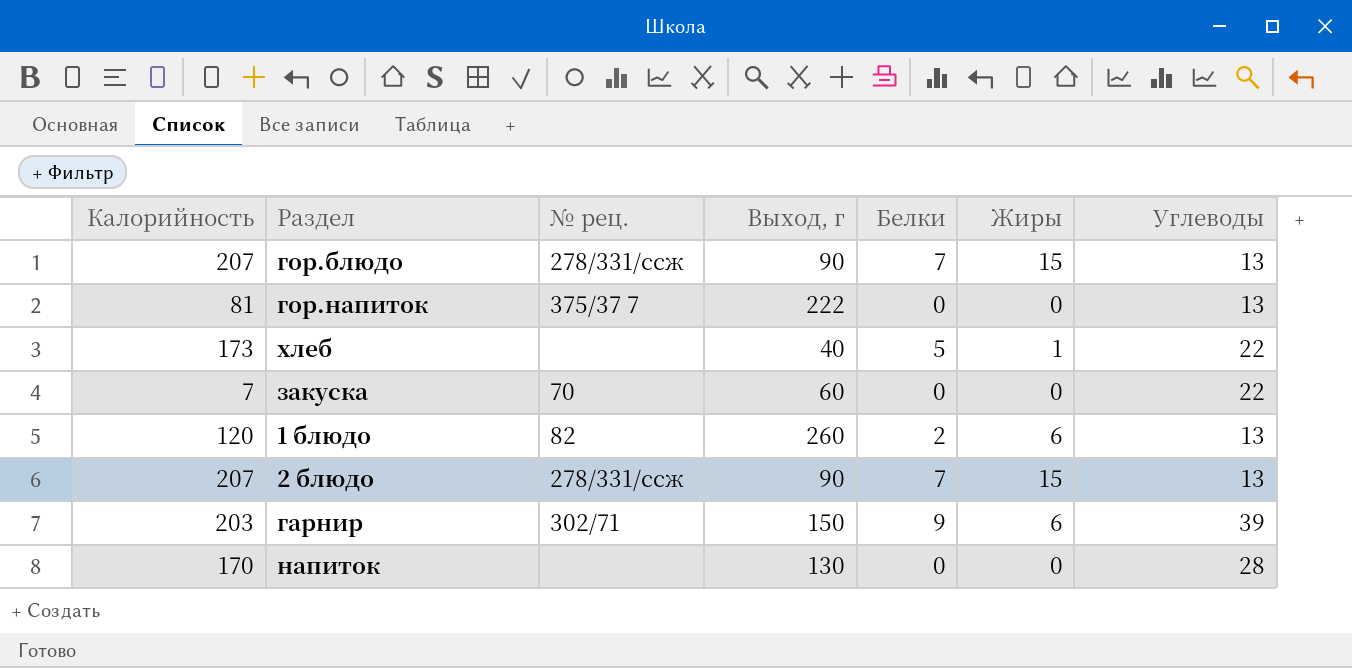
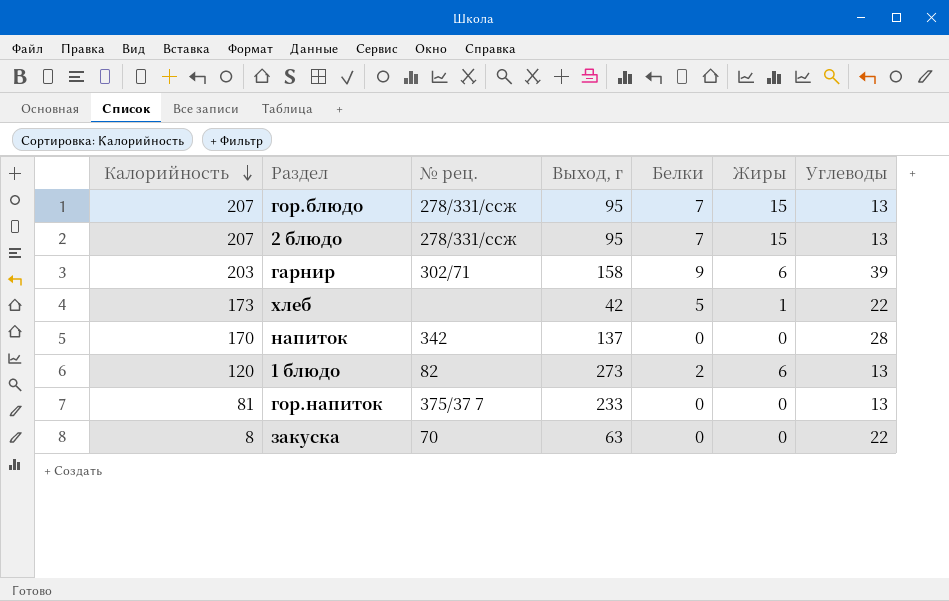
row order: none -> Калорийность descending
гор.блюдо | Выход, г: 90 -> 95
2 блюдо | Выход, г: 90 -> 95
гарнир | Выход, г: 150 -> 158
хлеб | Выход, г: 40 -> 42
напиток | № рец.: none -> 342
напиток | Выход, г: 130 -> 137
1 блюдо | Выход, г: 260 -> 273
гор.напиток | Выход, г: 222 -> 233
закуска | Калорийность: 7 -> 8
закуска | Выход, г: 60 -> 63

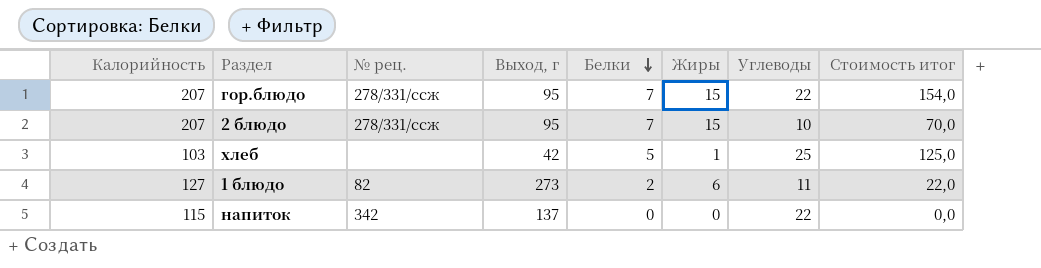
row order: Калорийность descending -> Белки descending
column Стоимость итог | formula: none -> [Белки] * [Углеводы]
row гарнир: 203 | 302/71 | 158 | 9 | 6 | 39 -> none
row гор.напиток: 81 | 375/37 7 | 233 | 0 | 0 | 13 -> none
row закуска: 8 | 70 | 63 | 0 | 0 | 22 -> none
гор.блюдо | Углеводы: 13 -> 22
2 блюдо | Углеводы: 13 -> 10
хлеб | Калорийность: 173 -> 103
хлеб | Углеводы: 22 -> 25
1 блюдо | Калорийность: 120 -> 127
1 блюдо | Углеводы: 13 -> 11
напиток | Калорийность: 170 -> 115
напиток | Углеводы: 28 -> 22

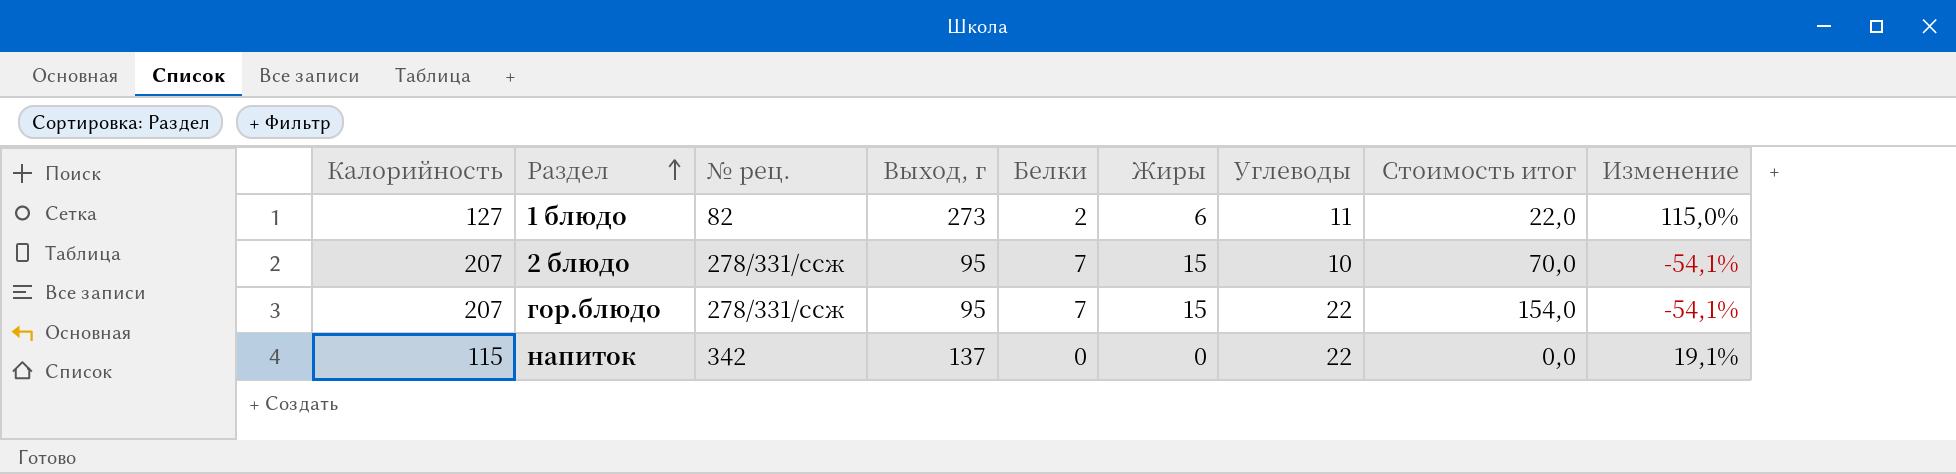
row order: Белки descending -> Раздел ascending
column Изменение | formula: none -> ([Выход, г] - [Калорийность]) / [Калорийность]
row хлеб: 103 | none | 42 | 5 | 1 | 25 | 125,0 -> none

